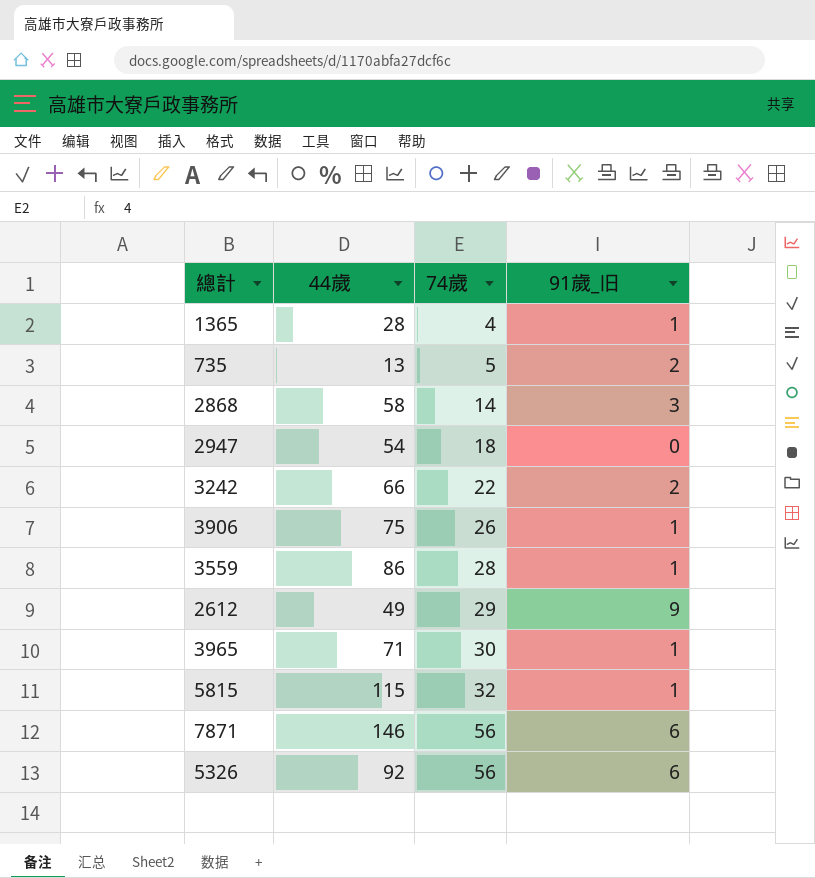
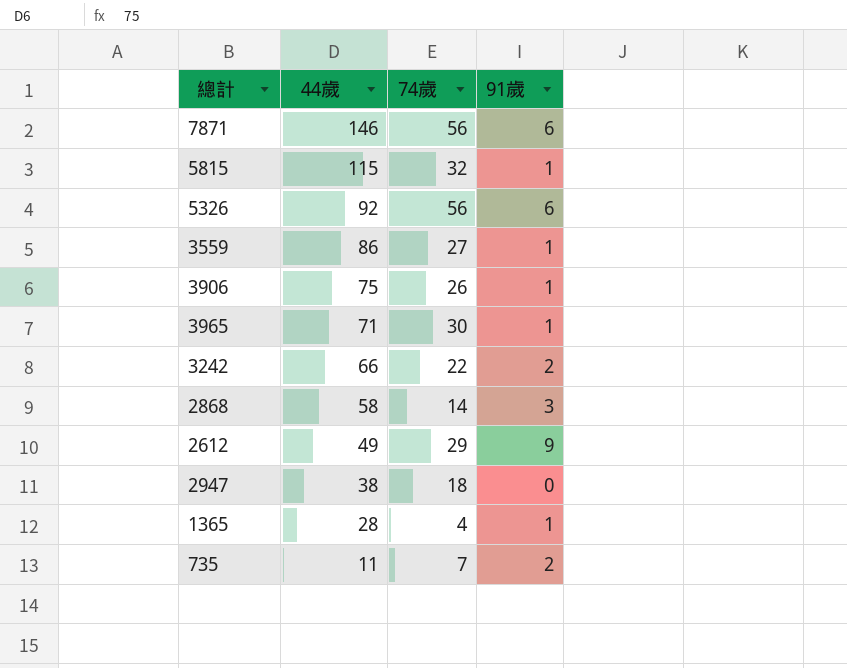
row order: 74歲 ascending -> 44歲 descending
column name: 91歲_旧 -> 91歲
3559 | 74歲: 28 -> 27
2947 | 44歲: 54 -> 38
735 | 44歲: 13 -> 11
735 | 74歲: 5 -> 7

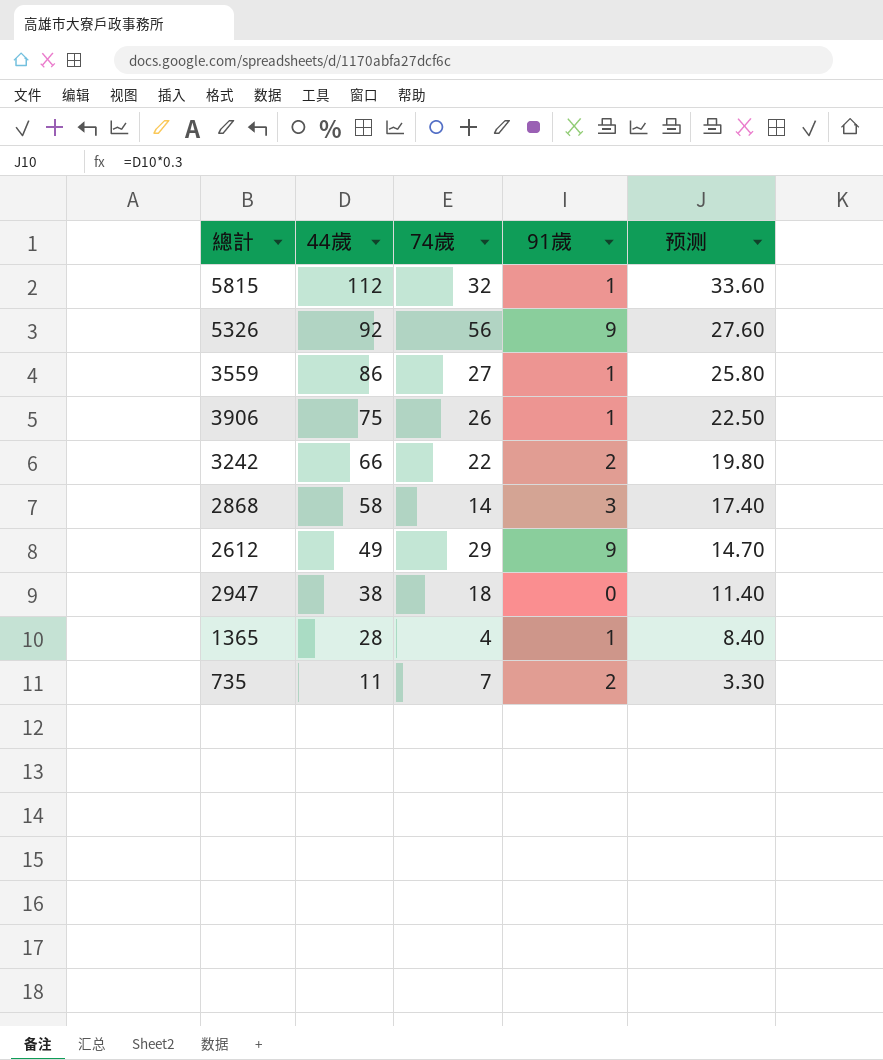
column 预测 | formula: none -> [44歲] * 0.3
row 7871: 146 | 56 | 6 -> none
row 3965: 71 | 30 | 1 -> none
5815 | 44歲: 115 -> 112
5326 | 91歲: 6 -> 9

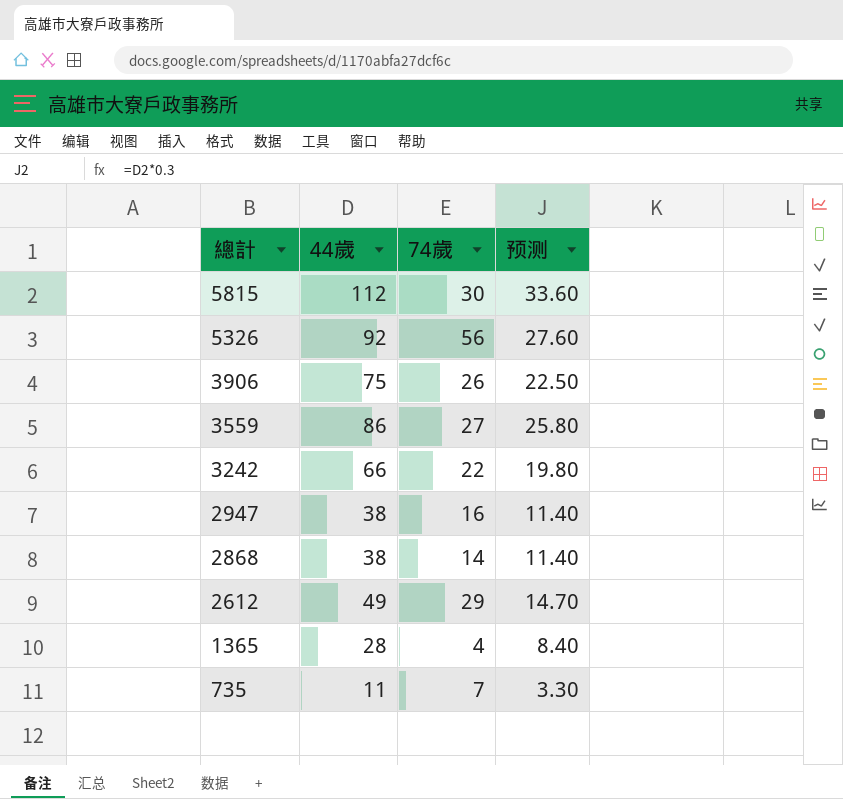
row order: 44歲 descending -> 總計 descending
column 91歲 | position: 4 -> none
5815 | 74歲: 32 -> 30
2947 | 74歲: 18 -> 16
2868 | 44歲: 58 -> 38
2868 | 预测: 17.40 -> 11.40

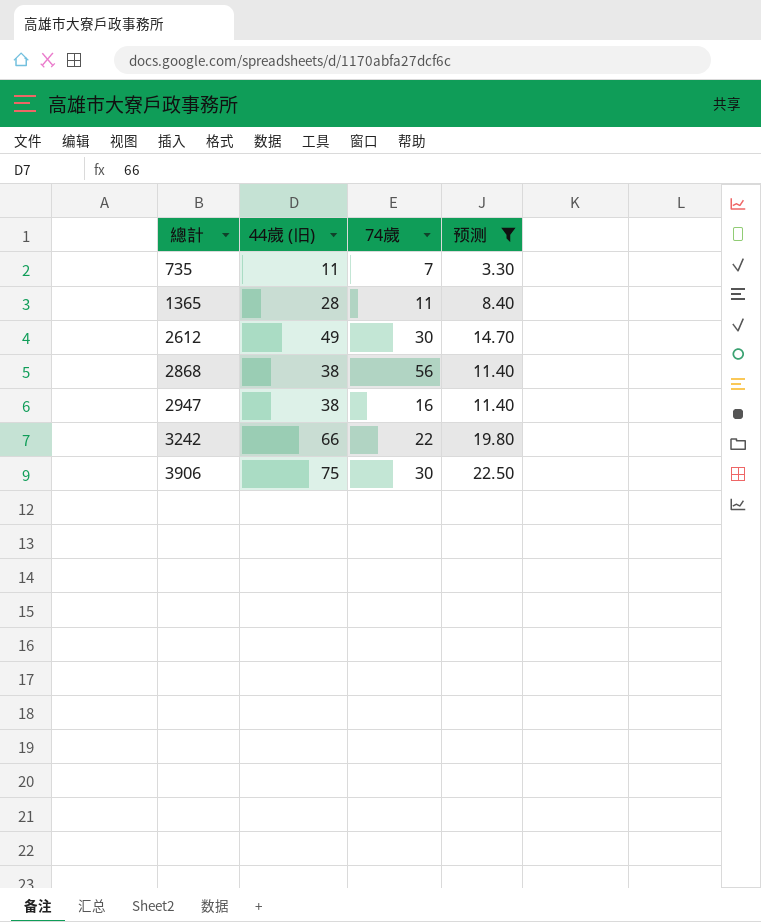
filter: none -> 预测 <= 22.50
row order: 總計 descending -> 總計 ascending
column name: 44歲 -> 44歲 (旧)
1365 | 74歲: 4 -> 11
2612 | 74歲: 29 -> 30
2868 | 74歲: 14 -> 56
3906 | 74歲: 26 -> 30

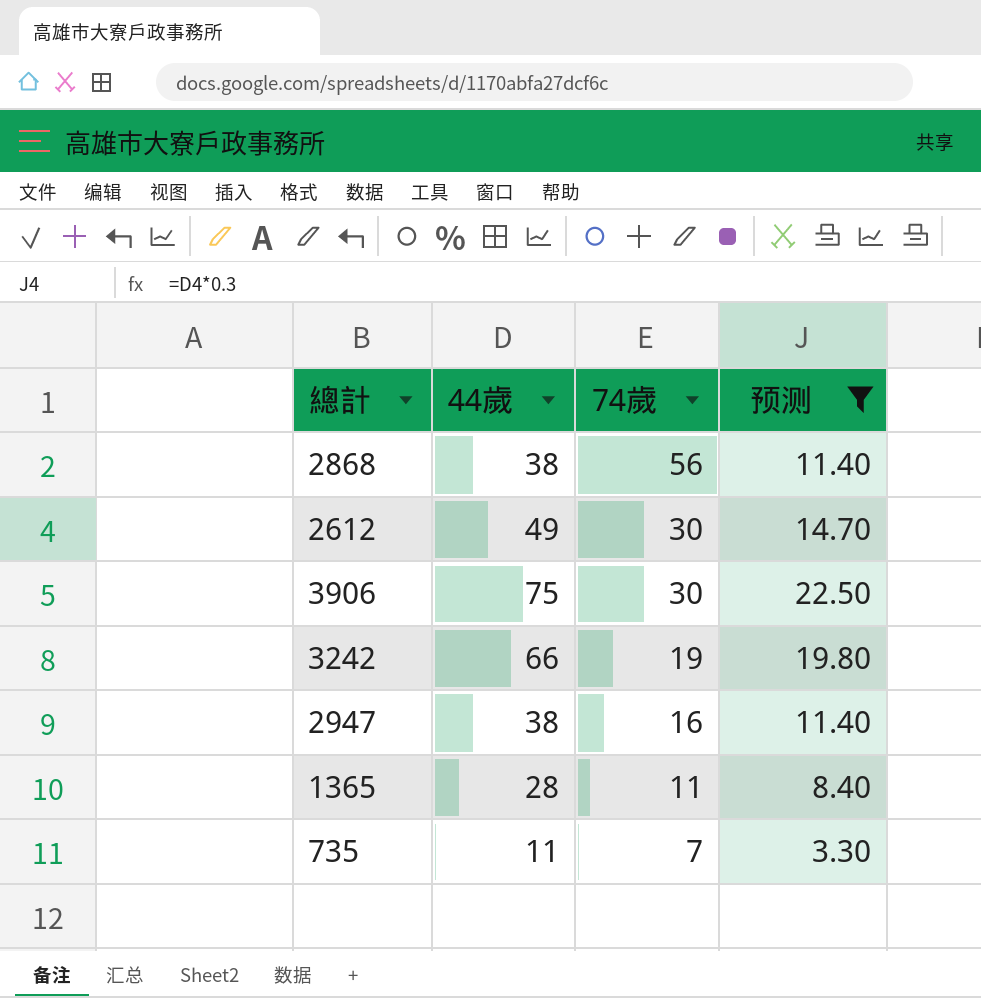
row order: 總計 ascending -> 74歲 descending
column name: 44歲 (旧) -> 44歲
3242 | 74歲: 22 -> 19

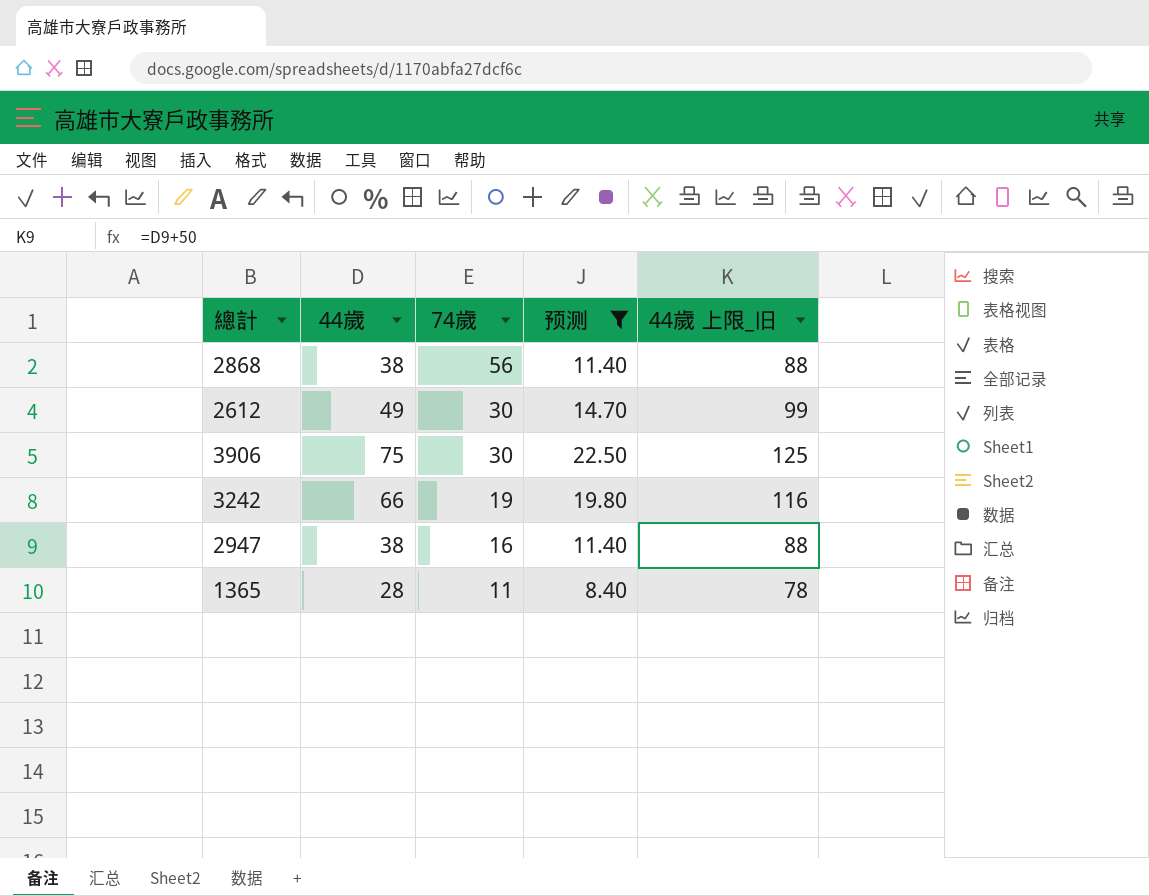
column 44歲 上限_旧 | formula: none -> [44歲] + 50
row 735: 11 | 7 | 3.30 -> none

